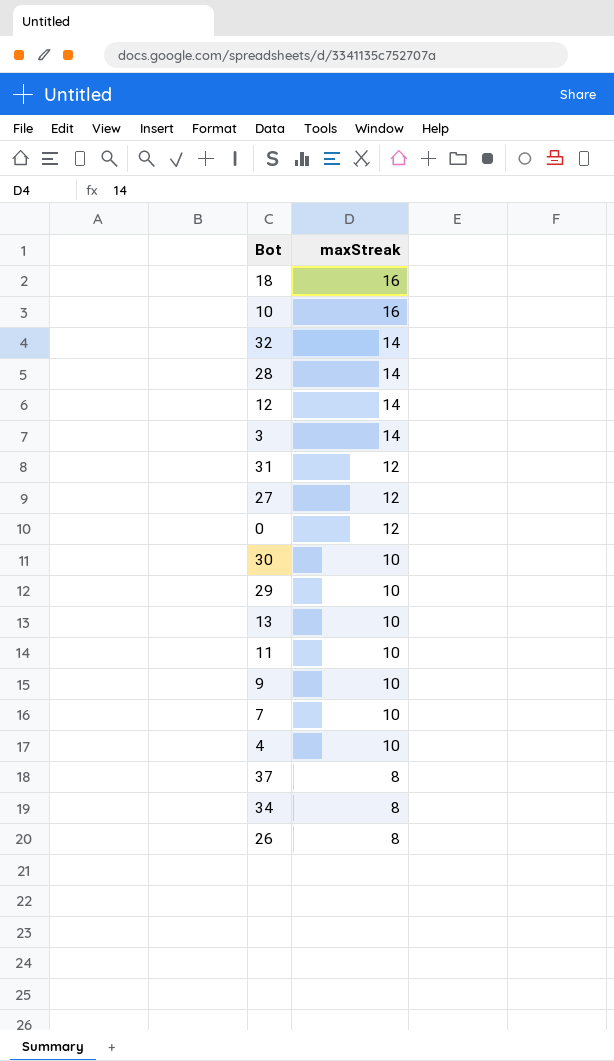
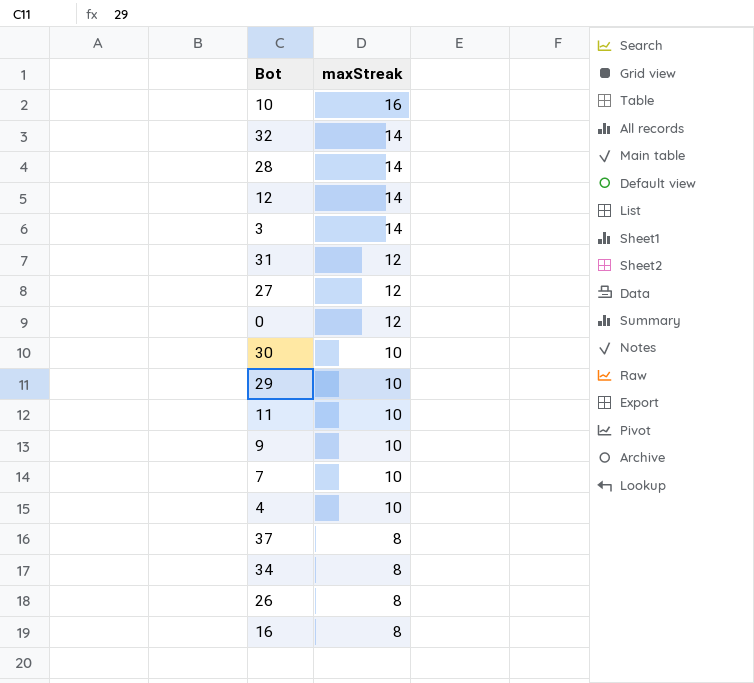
row 18: 16 -> none
row 13: 10 -> none
row 16: none -> 8

